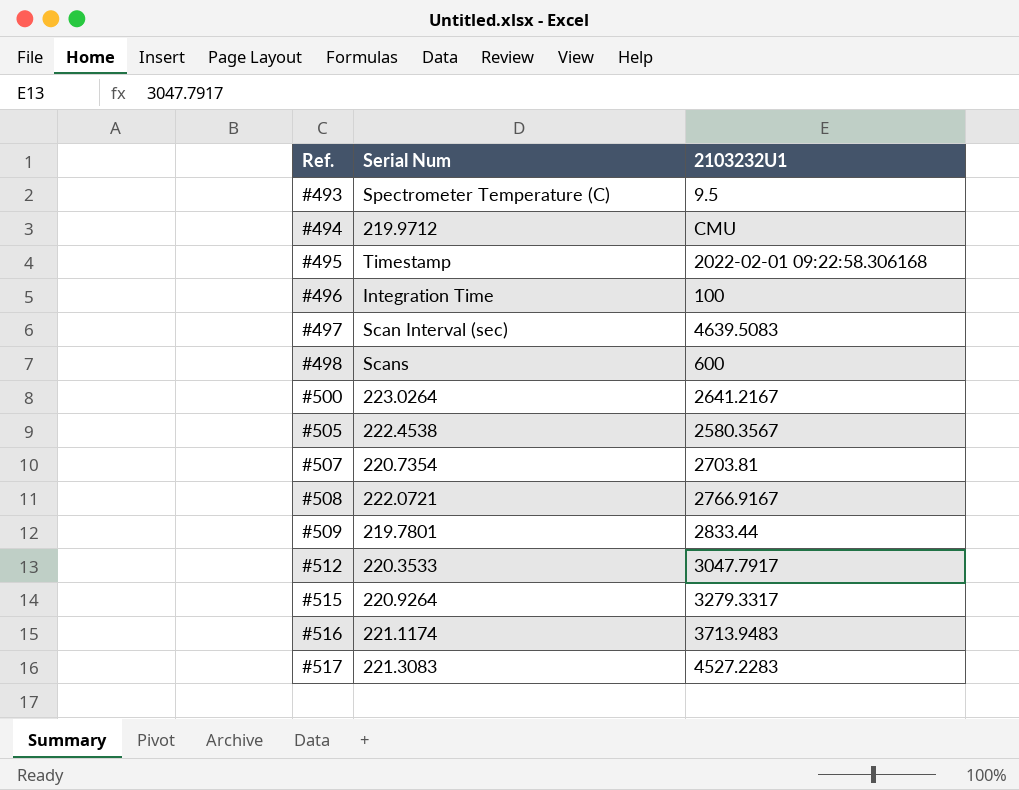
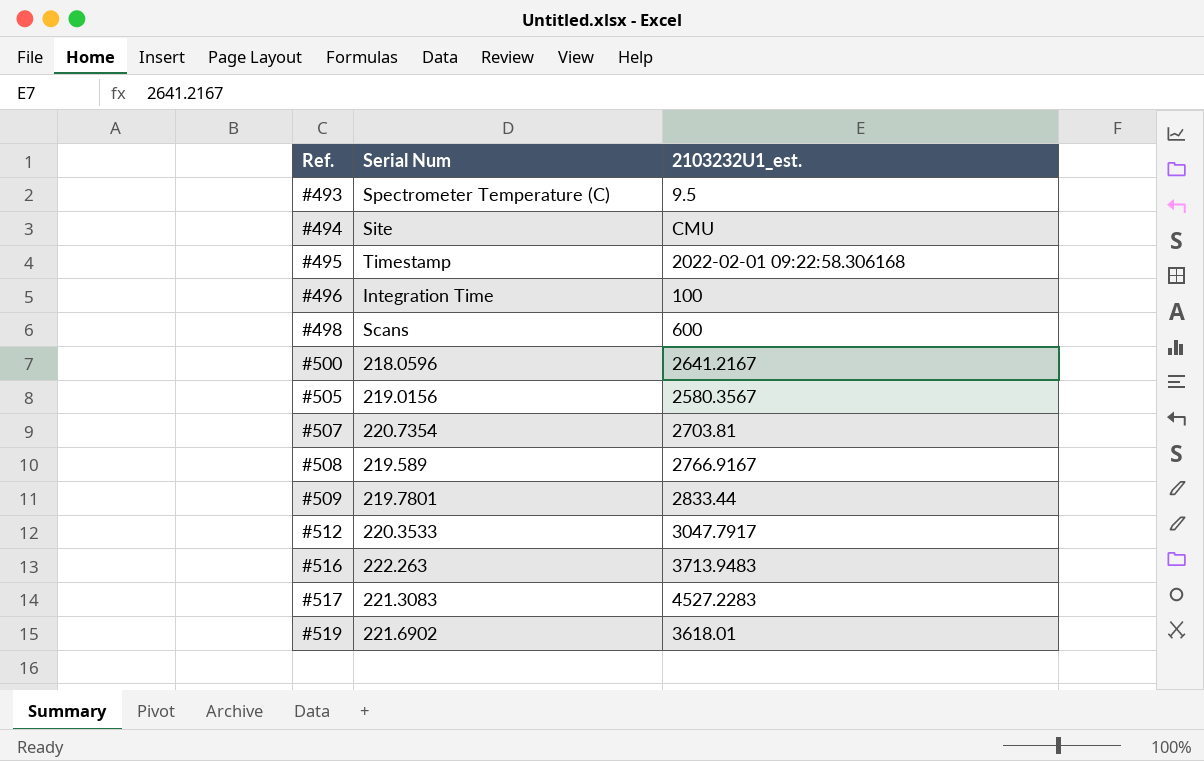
column name: 2103232U1 -> 2103232U1_est.
row #497: Scan Interval (sec) | 4639.5083 -> none
row #515: 220.9264 | 3279.3317 -> none
#494 | Serial Num: 219.9712 -> Site
#500 | Serial Num: 223.0264 -> 218.0596
#505 | Serial Num: 222.4538 -> 219.0156
#508 | Serial Num: 222.0721 -> 219.589
#516 | Serial Num: 221.1174 -> 222.263
row #519: none -> 221.6902 | 3618.01

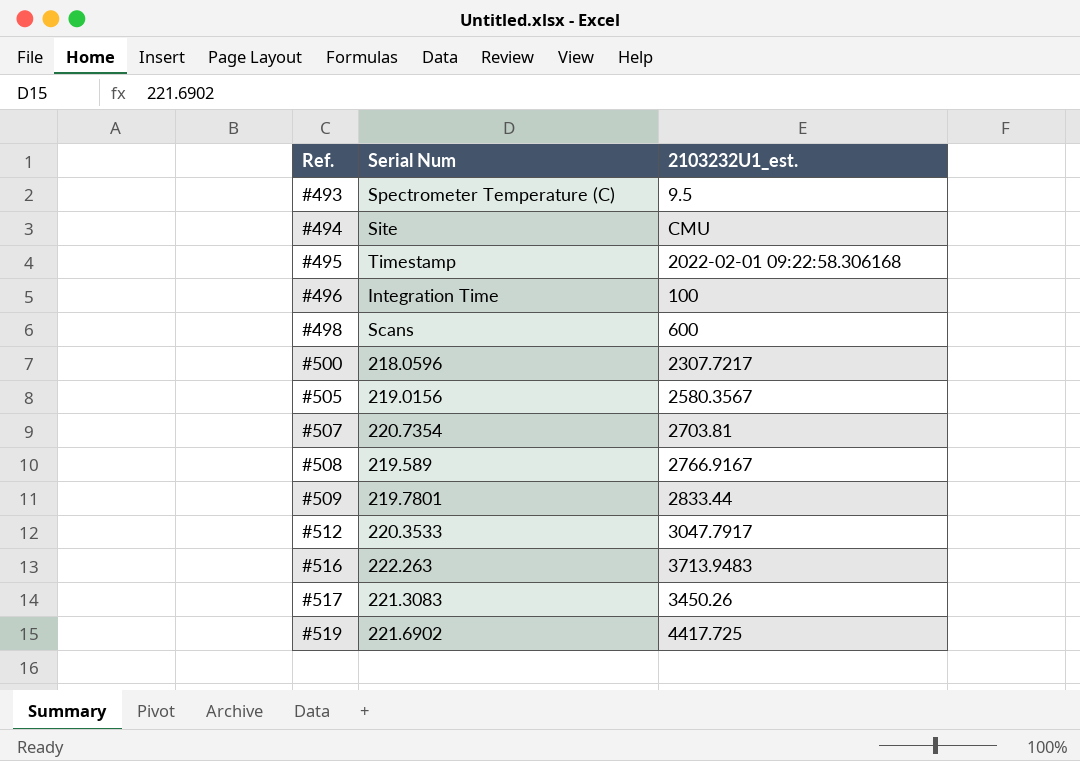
#500 | 2103232U1_est.: 2641.2167 -> 2307.7217
#517 | 2103232U1_est.: 4527.2283 -> 3450.26
#519 | 2103232U1_est.: 3618.01 -> 4417.725

